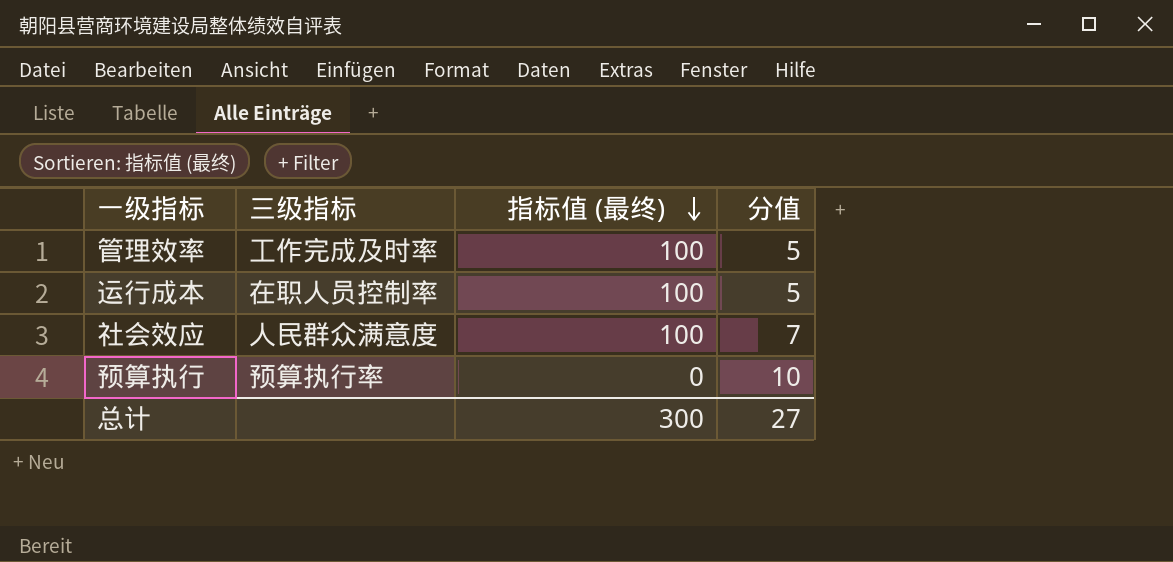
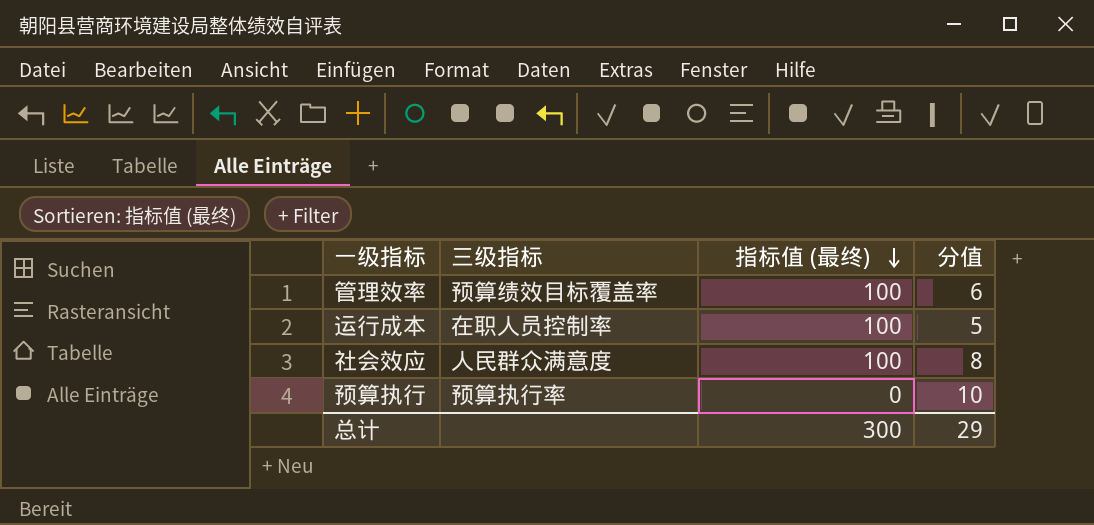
管理效率 | 三级指标: 工作完成及时率 -> 预算绩效目标覆盖率
管理效率 | 分值: 5 -> 6
社会效应 | 分值: 7 -> 8
总计 | 分值: 27 -> 29

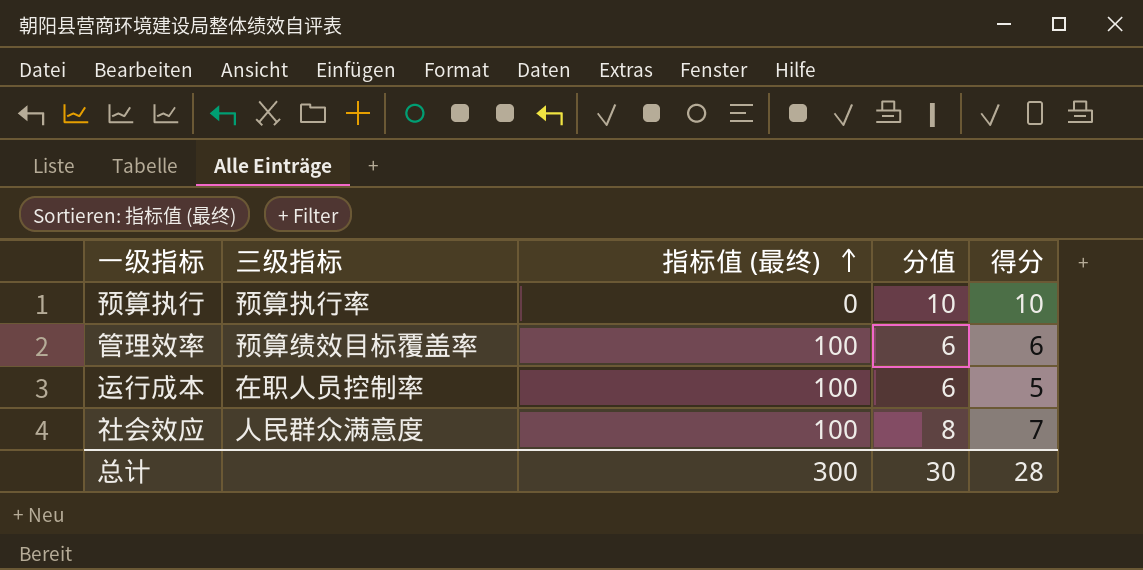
row order: 指标值 (最终) descending -> 指标值 (最终) ascending
column 得分 | position: none -> 5
运行成本 | 分值: 5 -> 6
总计 | 分值: 29 -> 30

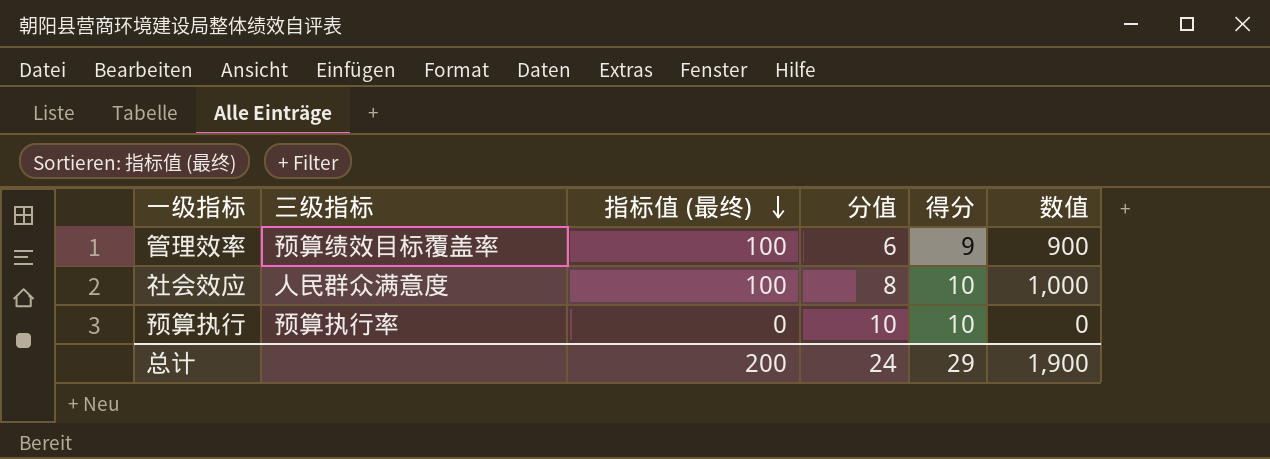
row order: 指标值 (最终) ascending -> 指标值 (最终) descending
column 数值 | formula: none -> [指标值 (最终)] * [得分]
row 运行成本: 在职人员控制率 | 100 | 6 | 5 -> none
管理效率 | 得分: 6 -> 9
社会效应 | 得分: 7 -> 10
总计 | 指标值 (最终): 300 -> 200
总计 | 分值: 30 -> 24
总计 | 得分: 28 -> 29

